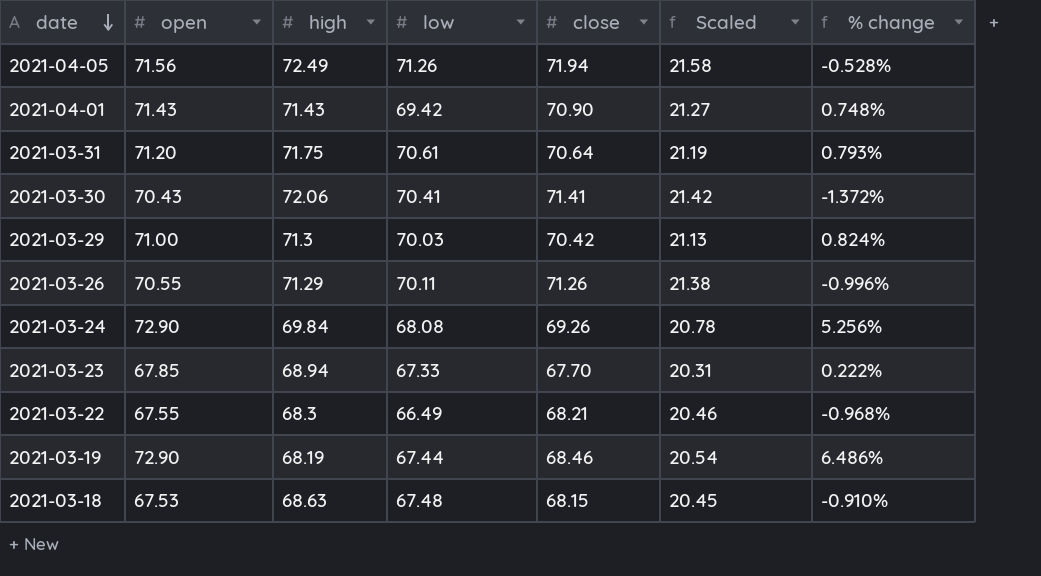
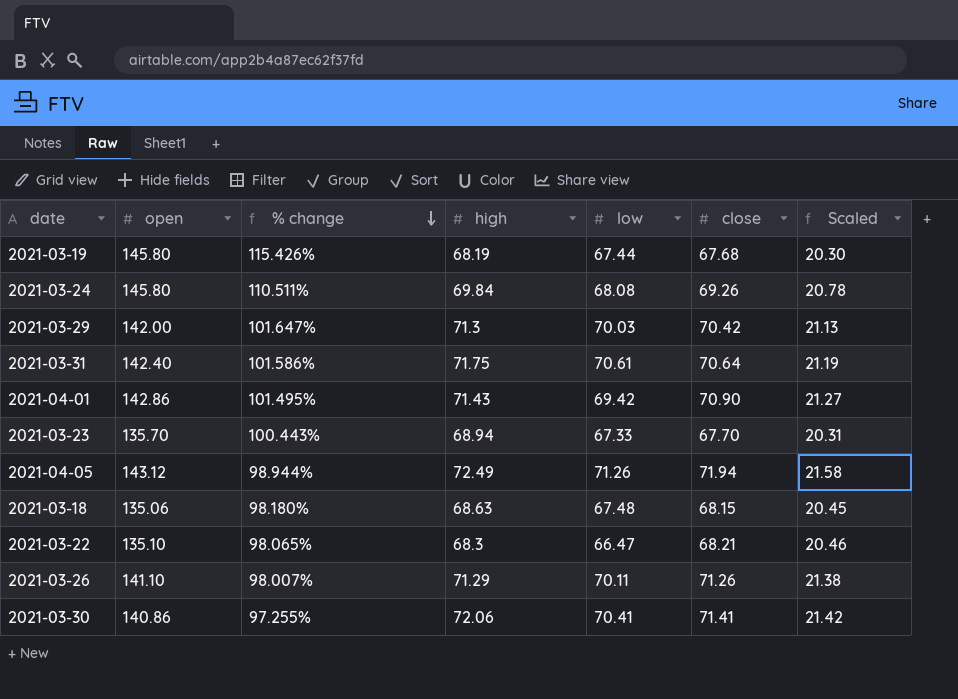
row order: date descending -> % change descending
column % change | position: 7 -> 3
2021-03-19 | open: 72.90 -> 145.80
2021-03-19 | % change: 6.486% -> 115.426%
2021-03-19 | close: 68.46 -> 67.68
2021-03-19 | Scaled: 20.54 -> 20.30
2021-03-24 | open: 72.90 -> 145.80
2021-03-24 | % change: 5.256% -> 110.511%
2021-03-29 | open: 71.00 -> 142.00
2021-03-29 | % change: 0.824% -> 101.647%
2021-03-31 | open: 71.20 -> 142.40
2021-03-31 | % change: 0.793% -> 101.586%
2021-04-01 | open: 71.43 -> 142.86
2021-04-01 | % change: 0.748% -> 101.495%
2021-03-23 | open: 67.85 -> 135.70
2021-03-23 | % change: 0.222% -> 100.443%
2021-04-05 | open: 71.56 -> 143.12
2021-04-05 | % change: -0.528% -> 98.944%
2021-03-18 | open: 67.53 -> 135.06
2021-03-18 | % change: -0.910% -> 98.180%
2021-03-22 | open: 67.55 -> 135.10
2021-03-22 | % change: -0.968% -> 98.065%
2021-03-22 | low: 66.49 -> 66.47
2021-03-26 | open: 70.55 -> 141.10
2021-03-26 | % change: -0.996% -> 98.007%
2021-03-30 | open: 70.43 -> 140.86
2021-03-30 | % change: -1.372% -> 97.255%

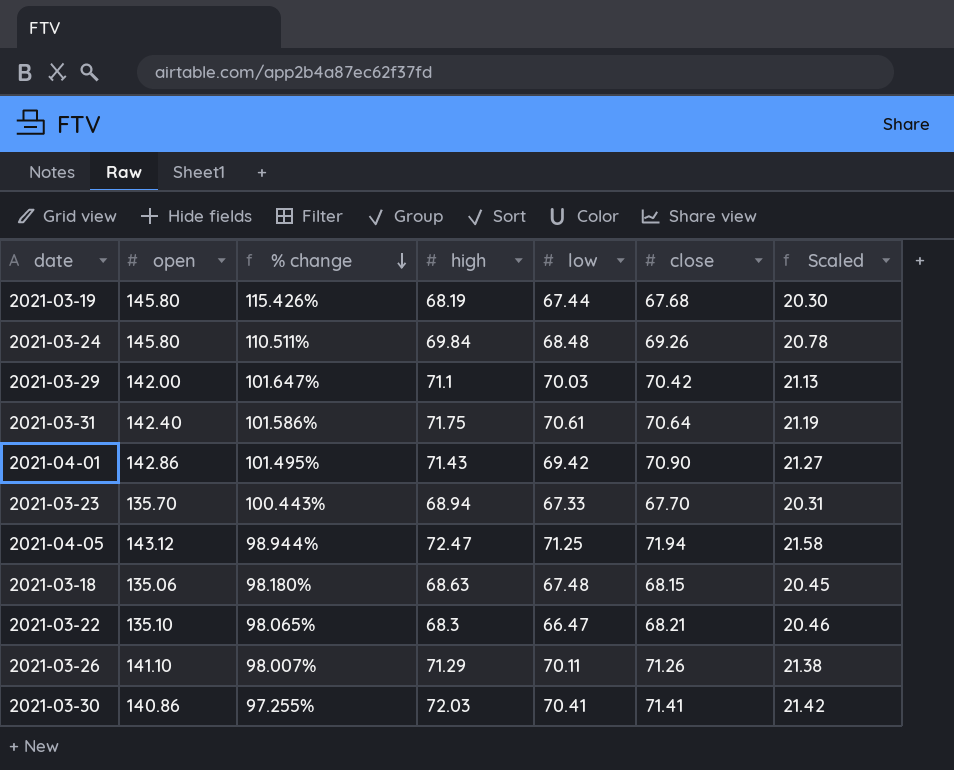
2021-03-24 | low: 68.08 -> 68.48
2021-03-29 | high: 71.3 -> 71.1
2021-04-05 | high: 72.49 -> 72.47
2021-04-05 | low: 71.26 -> 71.25
2021-03-30 | high: 72.06 -> 72.03

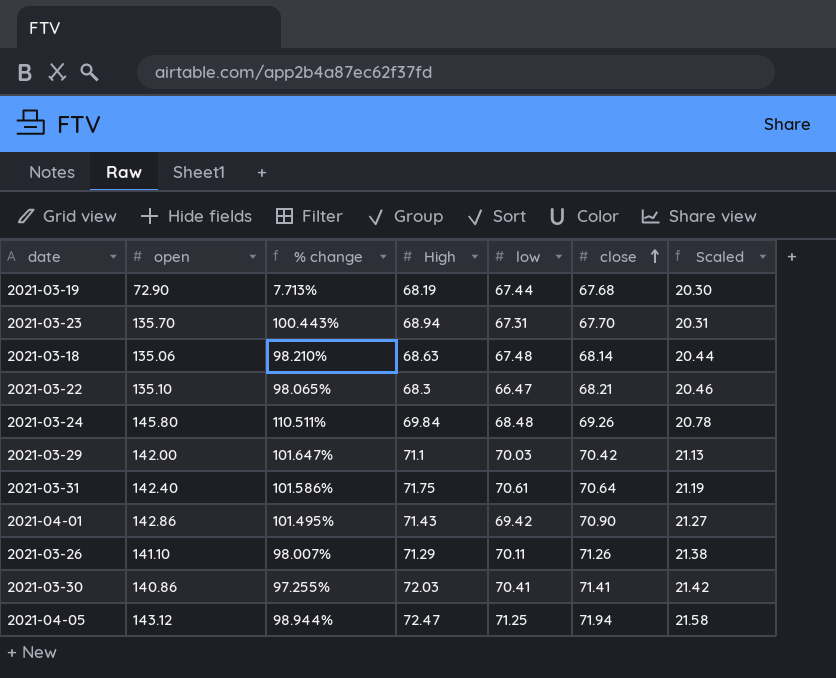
row order: % change descending -> close ascending
column name: high -> High
2021-03-19 | open: 145.80 -> 72.90
2021-03-19 | % change: 115.426% -> 7.713%
2021-03-23 | low: 67.33 -> 67.31
2021-03-18 | % change: 98.180% -> 98.210%
2021-03-18 | close: 68.15 -> 68.14
2021-03-18 | Scaled: 20.45 -> 20.44

